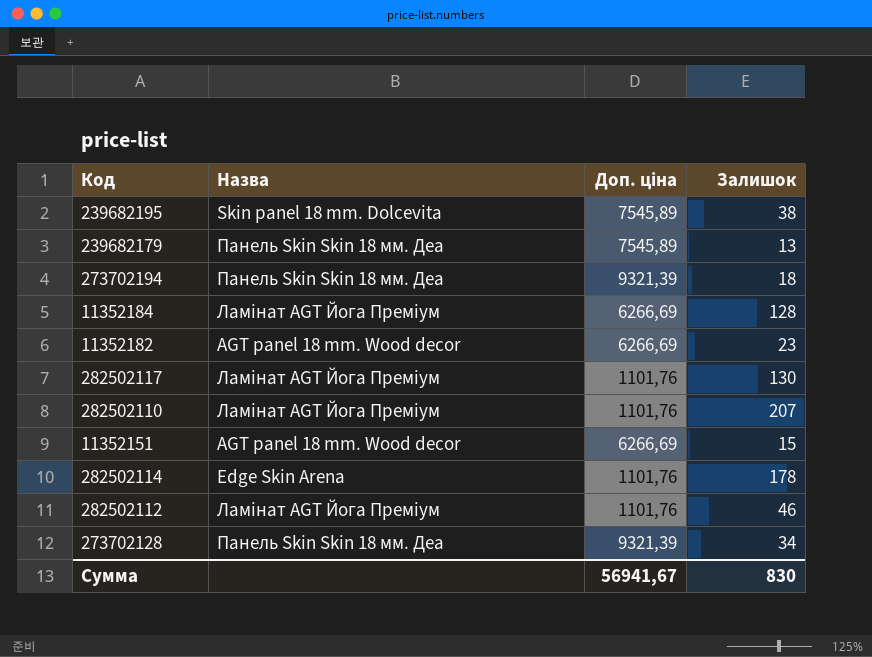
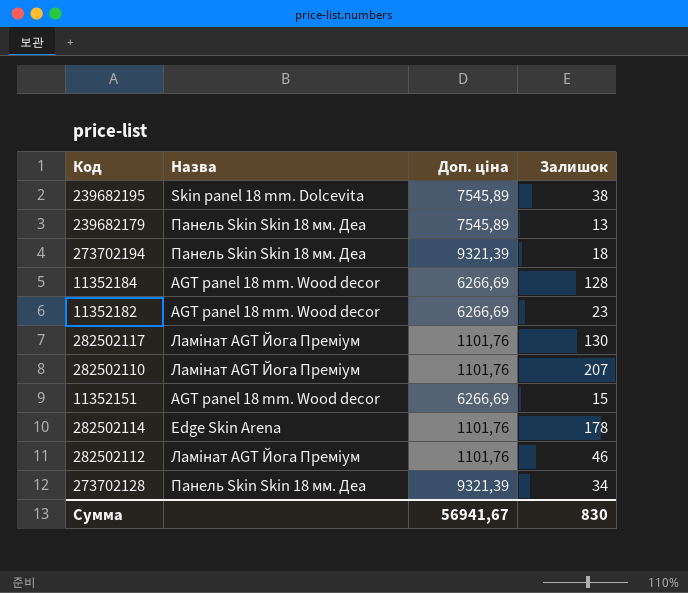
11352184 | Назва: Ламінат AGT Йога Преміум -> AGT panel 18 mm. Wood decor

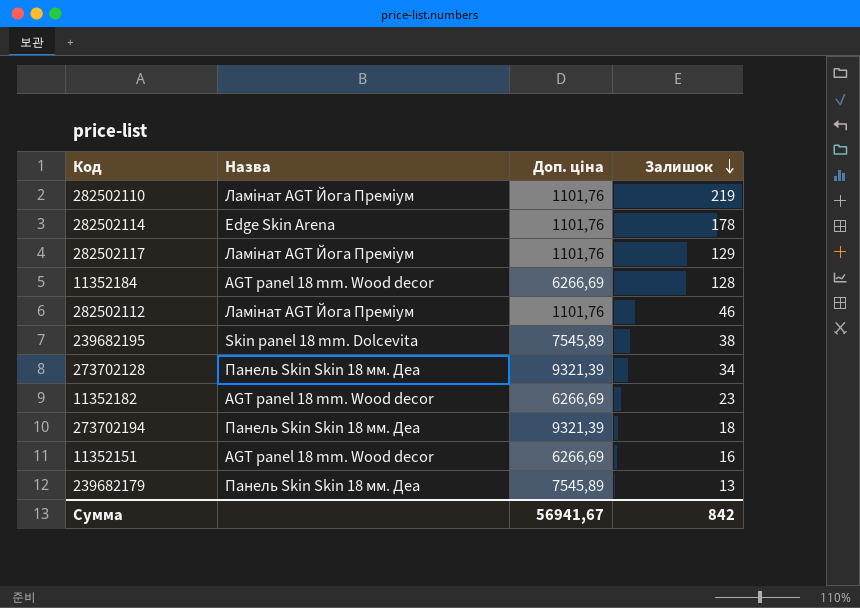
row order: none -> Залишок descending
282502110 | Залишок: 207 -> 219
282502117 | Залишок: 130 -> 129
11352151 | Залишок: 15 -> 16
Сумма | Залишок: 830 -> 842

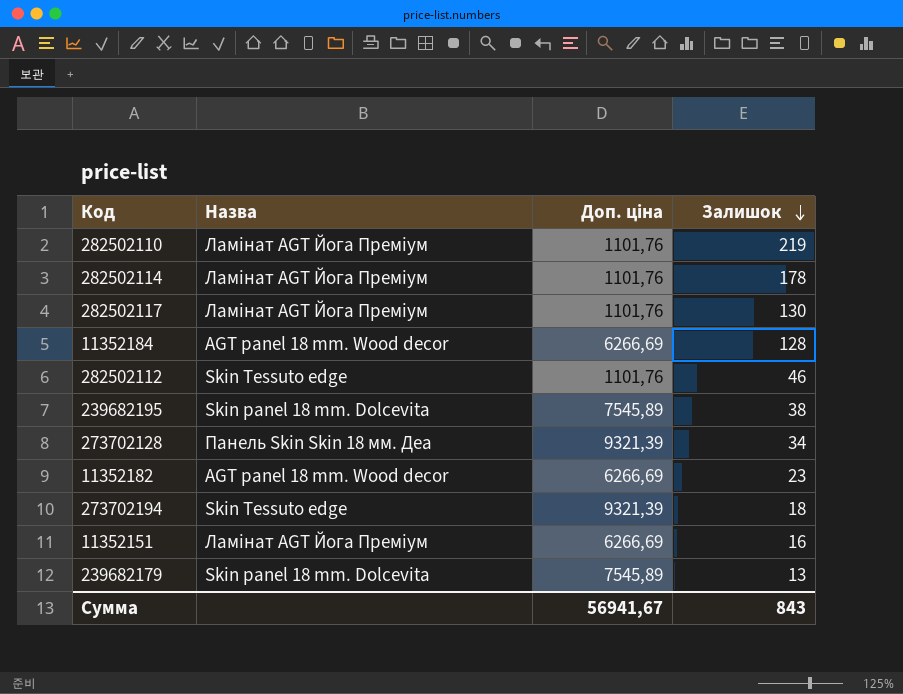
282502114 | Назва: Edge Skin Arena -> Ламінат AGT Йога Преміум
282502117 | Залишок: 129 -> 130
282502112 | Назва: Ламінат AGT Йога Преміум -> Skin Tessuto edge
273702194 | Назва: Панель Skin Skin 18 мм. Деа -> Skin Tessuto edge
11352151 | Назва: AGT panel 18 mm. Wood decor -> Ламінат AGT Йога Преміум
239682179 | Назва: Панель Skin Skin 18 мм. Деа -> Skin panel 18 mm. Dolcevita
Сумма | Залишок: 842 -> 843

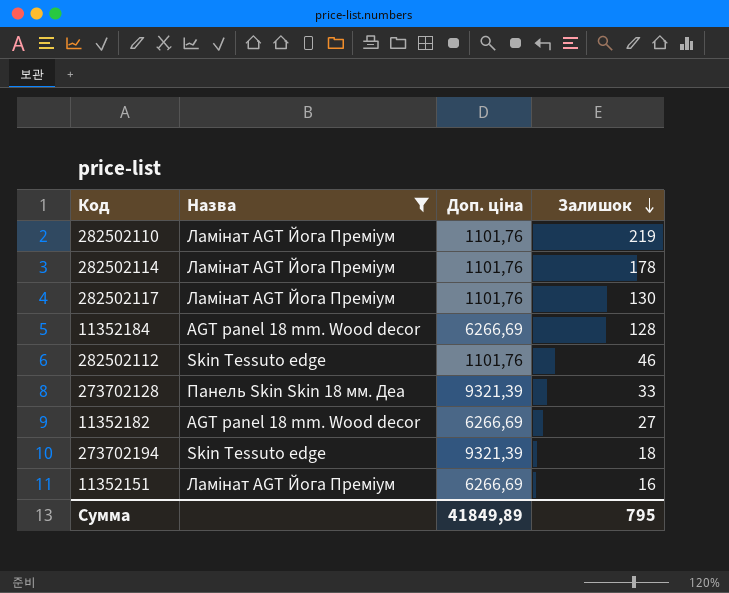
filter: none -> Назва != Skin panel 18 mm. Dolcevita
273702128 | Залишок: 34 -> 33
11352182 | Залишок: 23 -> 27
Сумма | Доп. ціна: 56941,67 -> 41849,89
Сумма | Залишок: 843 -> 795

